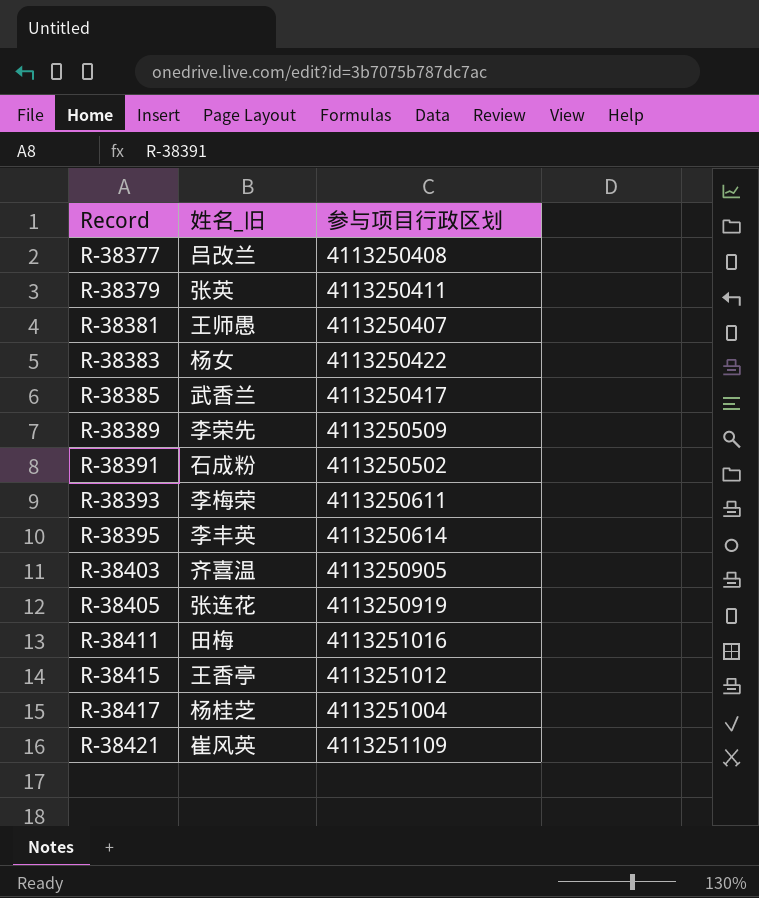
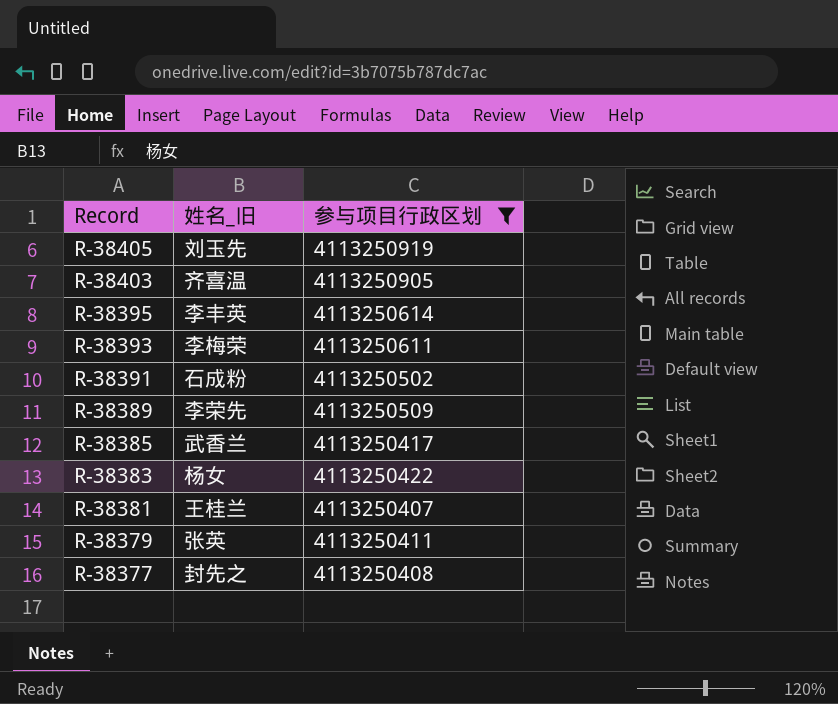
filter: none -> 参与项目行政区划 <= 4113250919
row order: Record ascending -> Record descending
R-38405 | 姓名_旧: 张连花 -> 刘玉先
R-38381 | 姓名_旧: 王师愚 -> 王桂兰
R-38377 | 姓名_旧: 吕改兰 -> 封先之

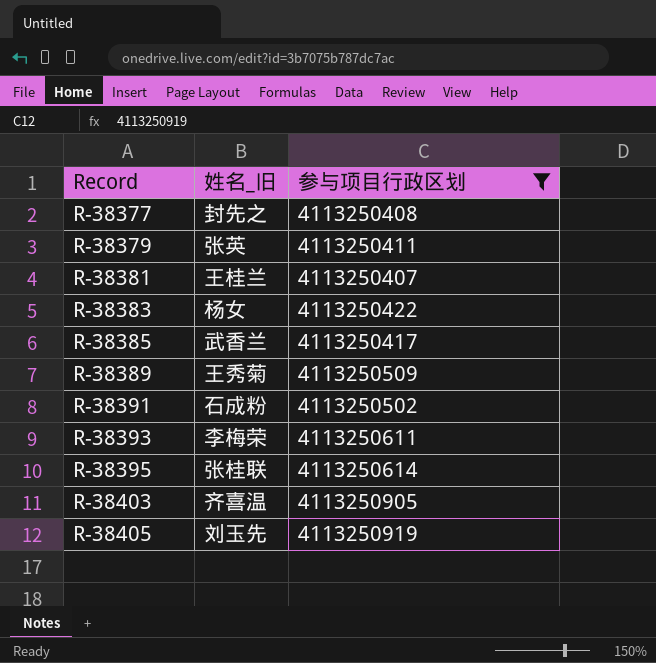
row order: Record descending -> Record ascending
R-38389 | 姓名_旧: 李荣先 -> 王秀菊
R-38395 | 姓名_旧: 李丰英 -> 张桂联

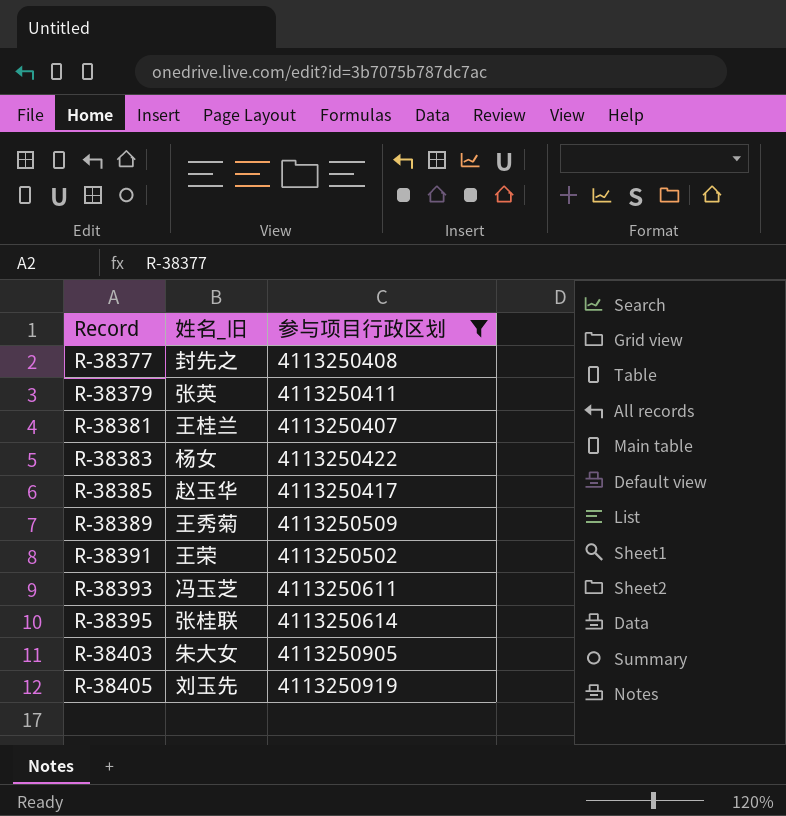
R-38385 | 姓名_旧: 武香兰 -> 赵玉华
R-38391 | 姓名_旧: 石成粉 -> 王荣
R-38393 | 姓名_旧: 李梅荣 -> 冯玉芝
R-38403 | 姓名_旧: 齐喜温 -> 朱大女

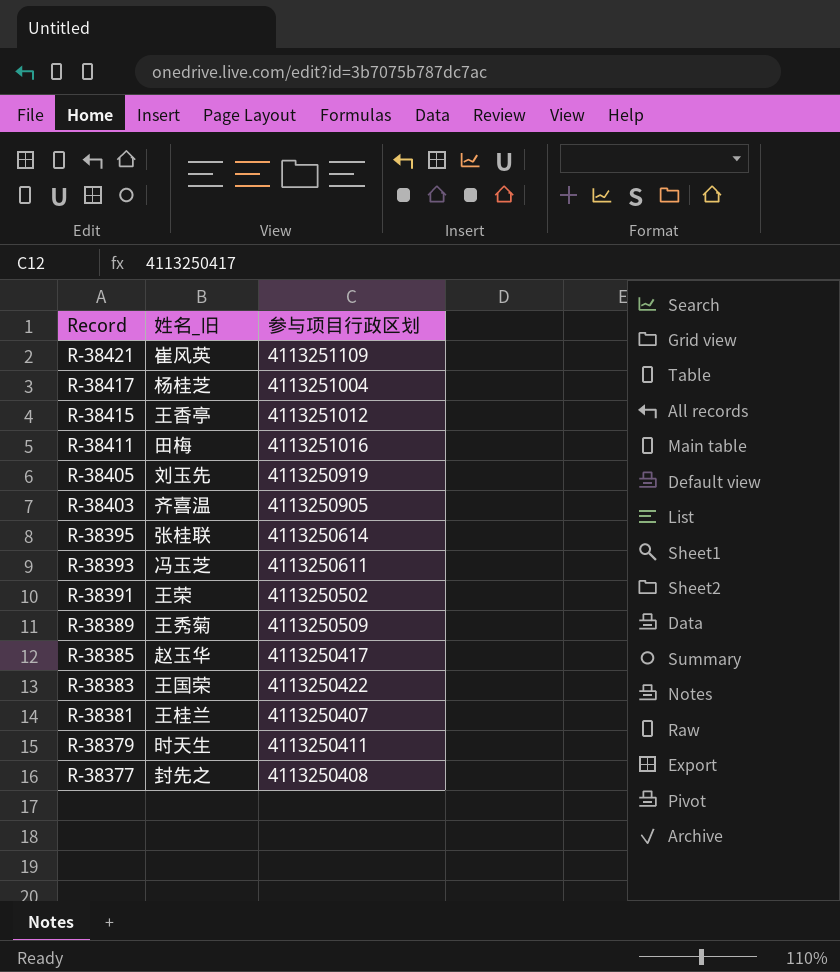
filter: 参与项目行政区划 <= 4113250919 -> none
row order: Record ascending -> Record descending
R-38403 | 姓名_旧: 朱大女 -> 齐喜温
R-38383 | 姓名_旧: 杨女 -> 王国荣
R-38379 | 姓名_旧: 张英 -> 时天生

